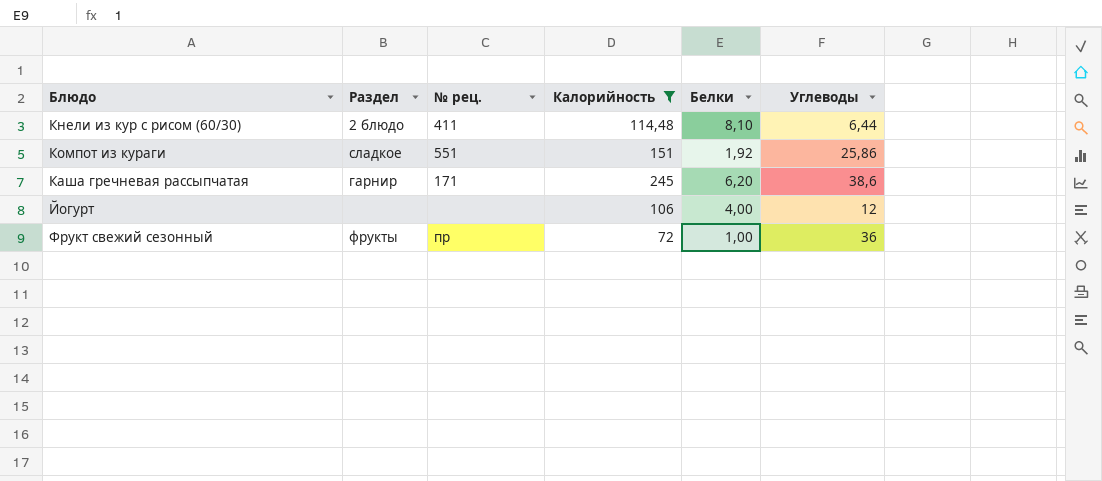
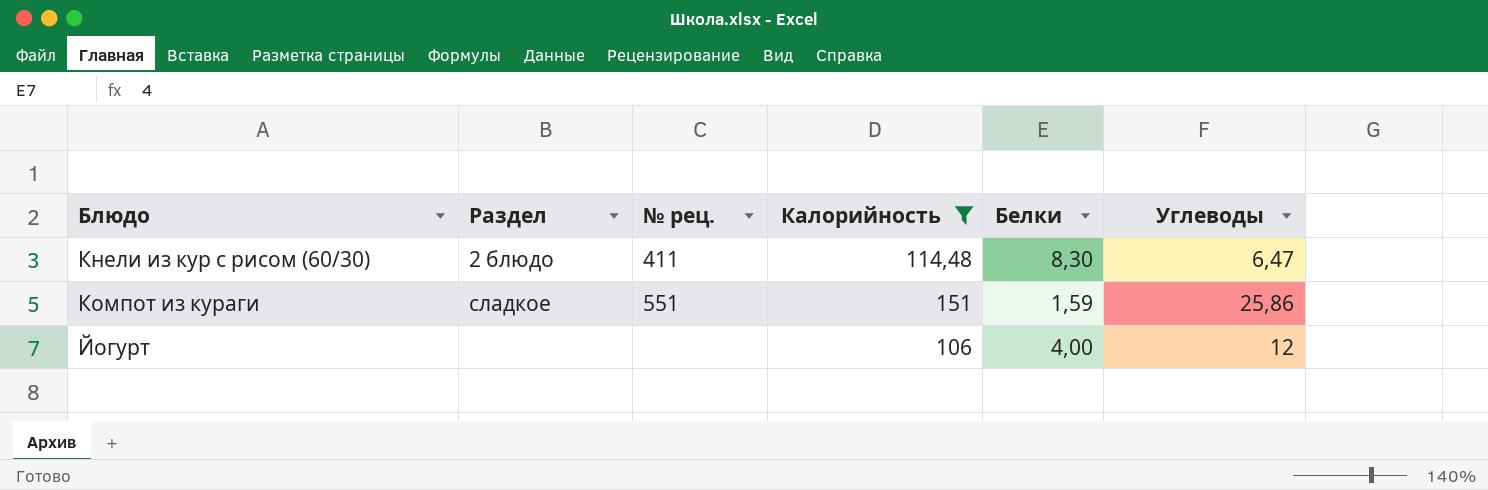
row Каша гречневая рассыпчатая: гарнир | 171 | 245 | 6,20 | 38,6 -> none
row Фрукт свежий сезонный: фрукты | пр | 72 | 1,00 | 36 -> none
Кнели из кур с рисом (60/30) | Белки: 8,10 -> 8,30
Кнели из кур с рисом (60/30) | Углеводы: 6,44 -> 6,47
Компот из кураги | Белки: 1,92 -> 1,59

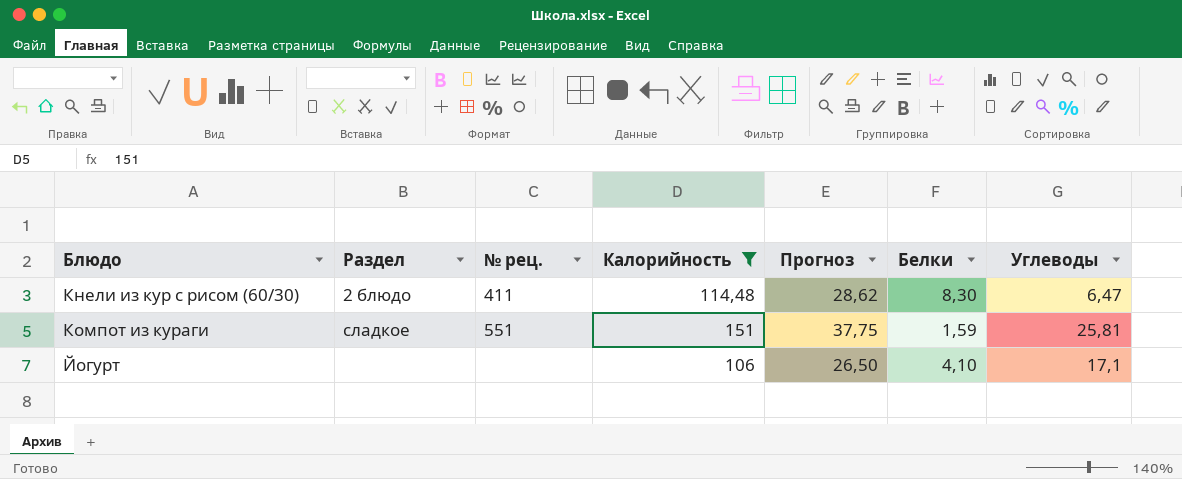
column Прогноз | formula: none -> [Калорийность] * 0,25
Компот из кураги | Углеводы: 25,86 -> 25,81
Йогурт | Белки: 4,00 -> 4,10
Йогурт | Углеводы: 12 -> 17,1

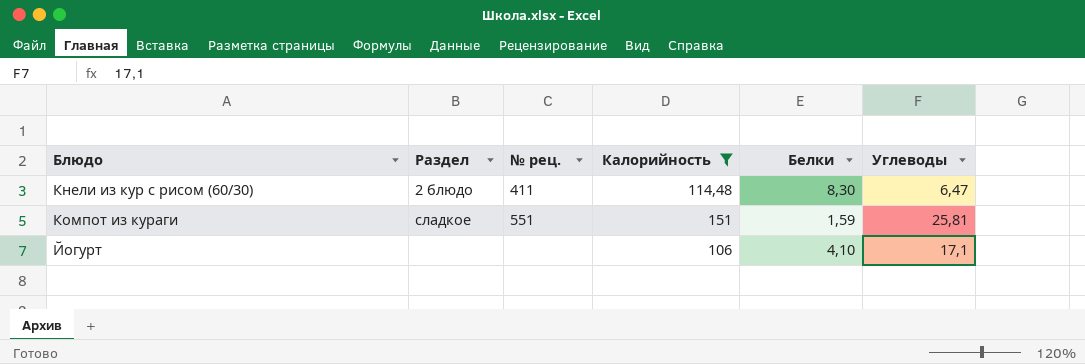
column Прогноз | formula: [Калорийность] * 0,25 -> none

